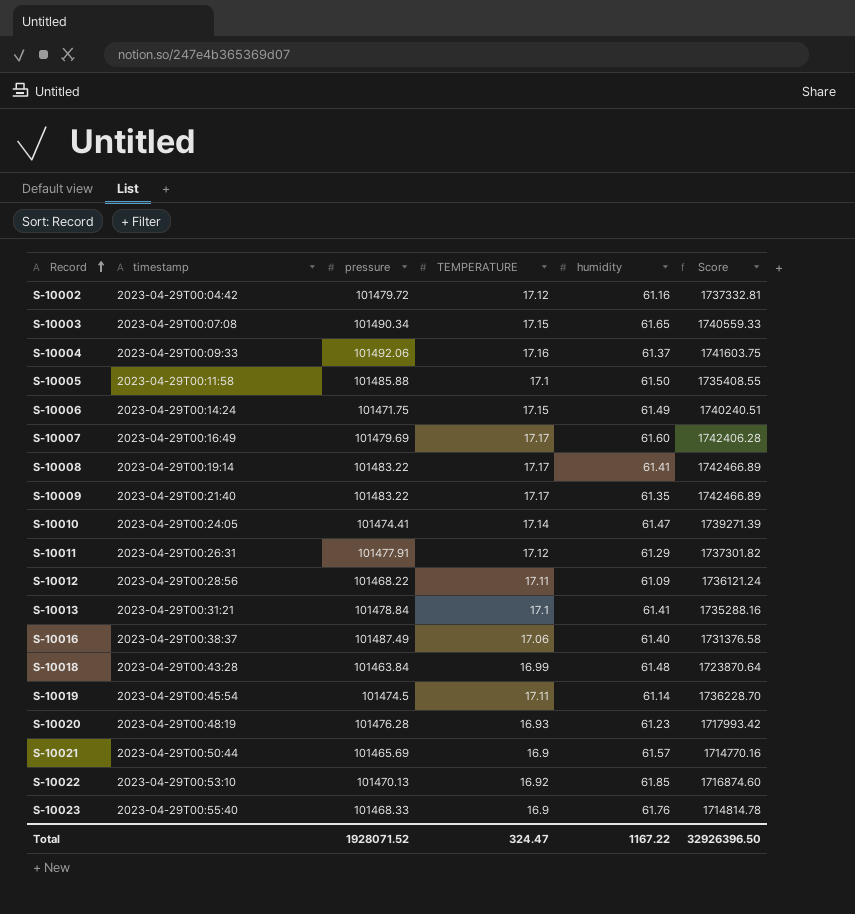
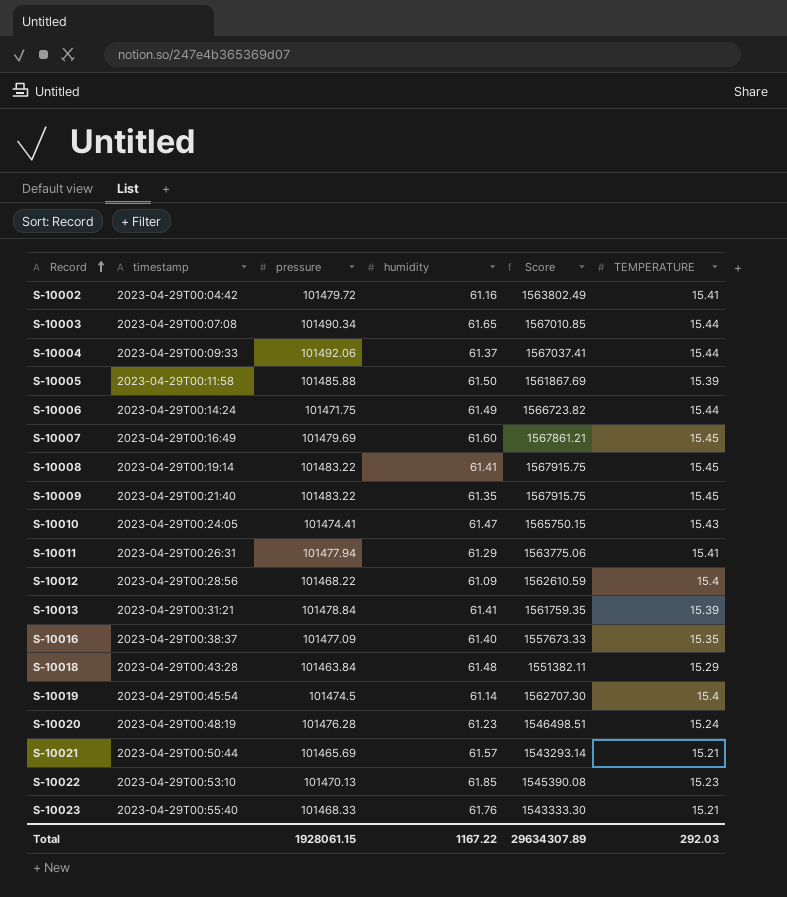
column TEMPERATURE | position: 4 -> 6
S-10002 | Score: 1737332.81 -> 1563802.49
S-10002 | TEMPERATURE: 17.12 -> 15.41
S-10003 | Score: 1740559.33 -> 1567010.85
S-10003 | TEMPERATURE: 17.15 -> 15.44
S-10004 | Score: 1741603.75 -> 1567037.41
S-10004 | TEMPERATURE: 17.16 -> 15.44
S-10005 | Score: 1735408.55 -> 1561867.69
S-10005 | TEMPERATURE: 17.1 -> 15.39
S-10006 | Score: 1740240.51 -> 1566723.82
S-10006 | TEMPERATURE: 17.15 -> 15.44
S-10007 | Score: 1742406.28 -> 1567861.21
S-10007 | TEMPERATURE: 17.17 -> 15.45
S-10008 | Score: 1742466.89 -> 1567915.75
S-10008 | TEMPERATURE: 17.17 -> 15.45
S-10009 | Score: 1742466.89 -> 1567915.75
S-10009 | TEMPERATURE: 17.17 -> 15.45
S-10010 | Score: 1739271.39 -> 1565750.15
S-10010 | TEMPERATURE: 17.14 -> 15.43
S-10011 | pressure: 101477.91 -> 101477.94
S-10011 | Score: 1737301.82 -> 1563775.06
S-10011 | TEMPERATURE: 17.12 -> 15.41
S-10012 | Score: 1736121.24 -> 1562610.59
S-10012 | TEMPERATURE: 17.11 -> 15.4
S-10013 | Score: 1735288.16 -> 1561759.35
S-10013 | TEMPERATURE: 17.1 -> 15.39
S-10016 | pressure: 101487.49 -> 101477.09
S-10016 | Score: 1731376.58 -> 1557673.33
S-10016 | TEMPERATURE: 17.06 -> 15.35
S-10018 | Score: 1723870.64 -> 1551382.11
S-10018 | TEMPERATURE: 16.99 -> 15.29
S-10019 | Score: 1736228.70 -> 1562707.30
S-10019 | TEMPERATURE: 17.11 -> 15.4
S-10020 | Score: 1717993.42 -> 1546498.51
S-10020 | TEMPERATURE: 16.93 -> 15.24
S-10021 | Score: 1714770.16 -> 1543293.14
S-10021 | TEMPERATURE: 16.9 -> 15.21
S-10022 | Score: 1716874.60 -> 1545390.08
S-10022 | TEMPERATURE: 16.92 -> 15.23
S-10023 | Score: 1714814.78 -> 1543333.30
S-10023 | TEMPERATURE: 16.9 -> 15.21
Total | pressure: 1928071.52 -> 1928061.15
Total | Score: 32926396.50 -> 29634307.89
Total | TEMPERATURE: 324.47 -> 292.03

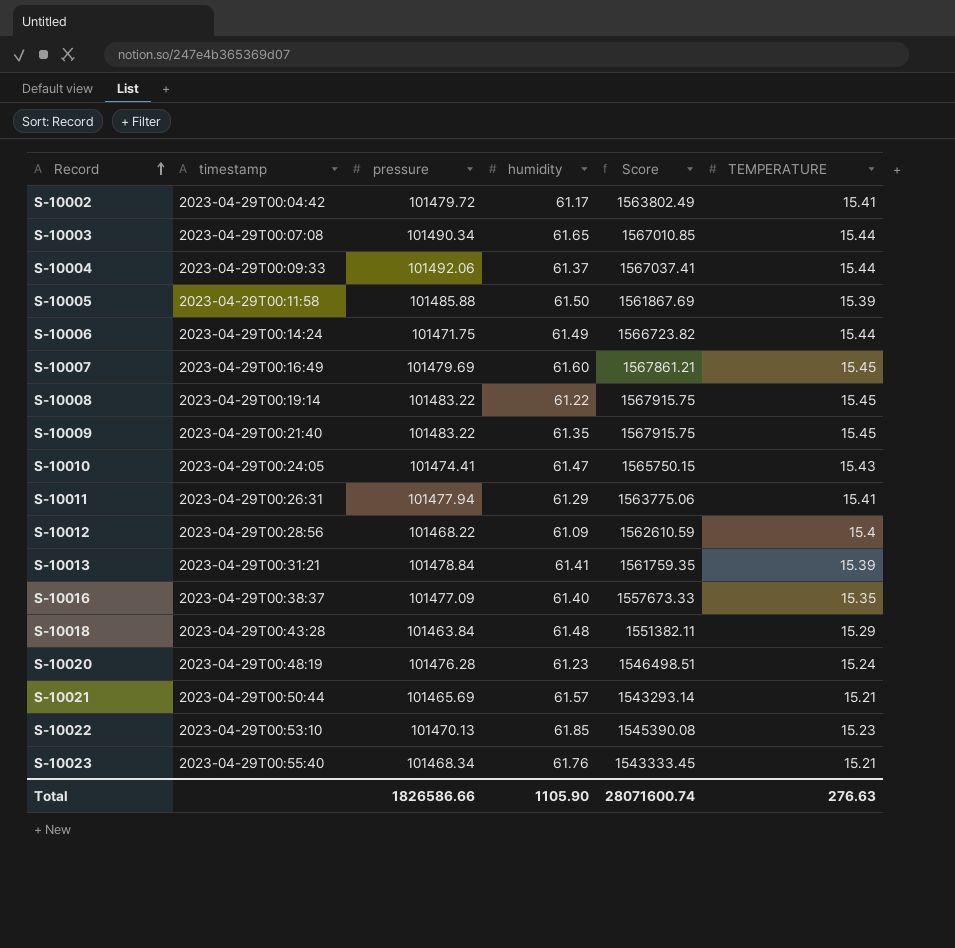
row S-10019: 2023-04-29T00:45:54 | 101474.5 | 61.14 | 1562707.30 | 15.4 -> none
S-10002 | humidity: 61.16 -> 61.17
S-10008 | humidity: 61.41 -> 61.22
S-10023 | pressure: 101468.33 -> 101468.34
S-10023 | Score: 1543333.30 -> 1543333.45
Total | pressure: 1928061.15 -> 1826586.66
Total | humidity: 1167.22 -> 1105.90
Total | Score: 29634307.89 -> 28071600.74
Total | TEMPERATURE: 292.03 -> 276.63

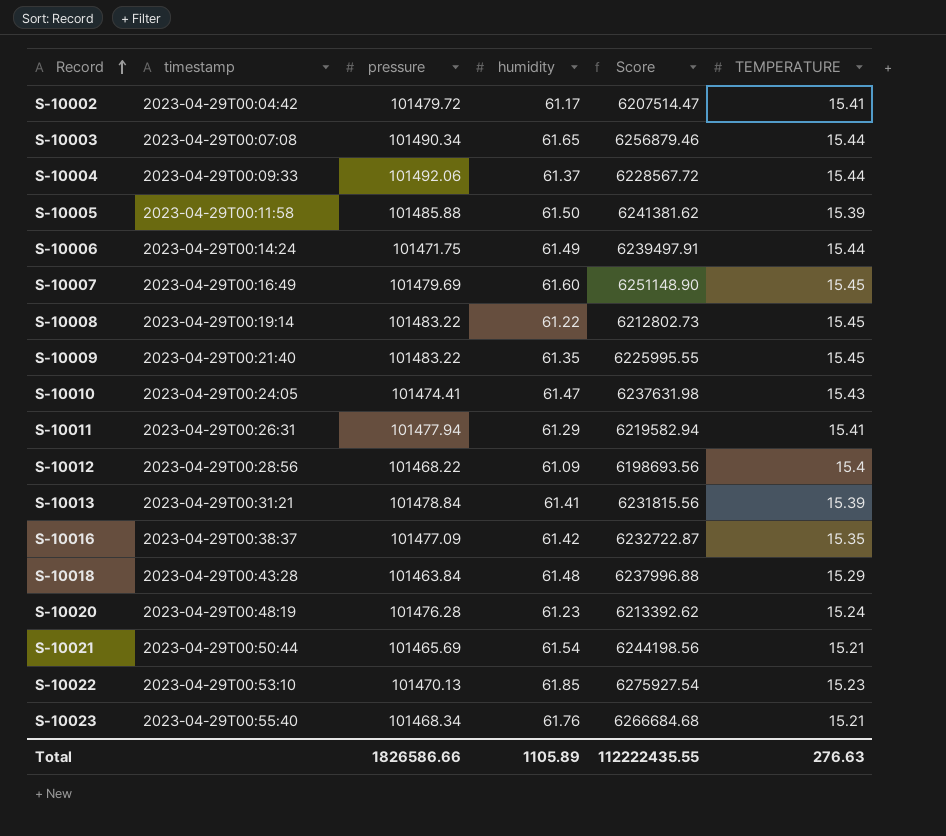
column Score | formula: [pressure] * [TEMPERATURE] -> [pressure] * [humidity]
S-10016 | humidity: 61.40 -> 61.42
S-10021 | humidity: 61.57 -> 61.54
Total | humidity: 1105.90 -> 1105.89
Total | Score: 28071600.74 -> 112222435.55

